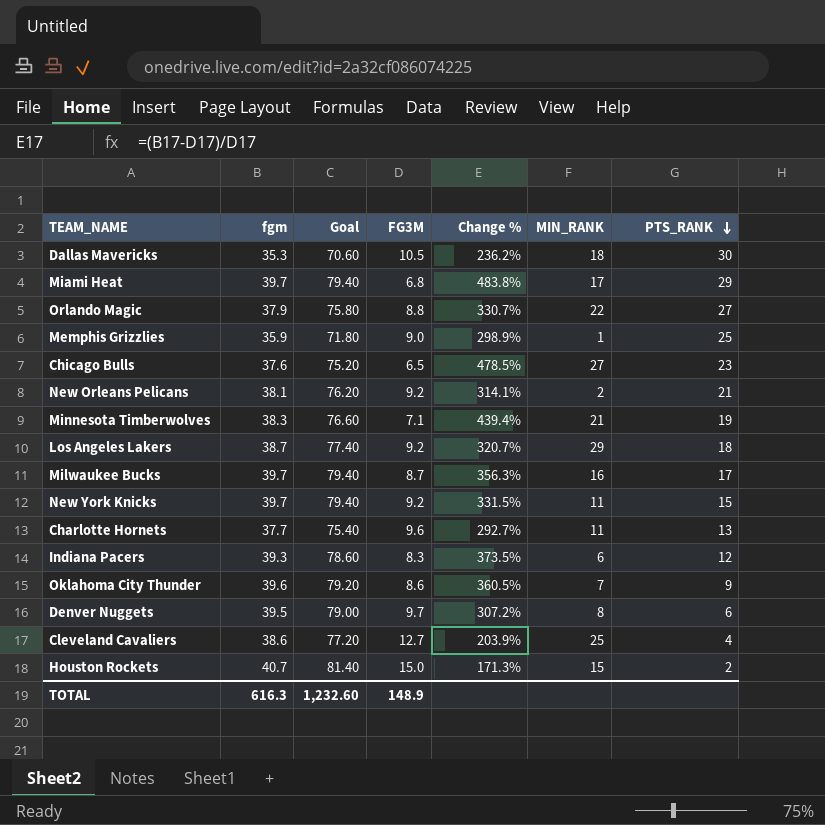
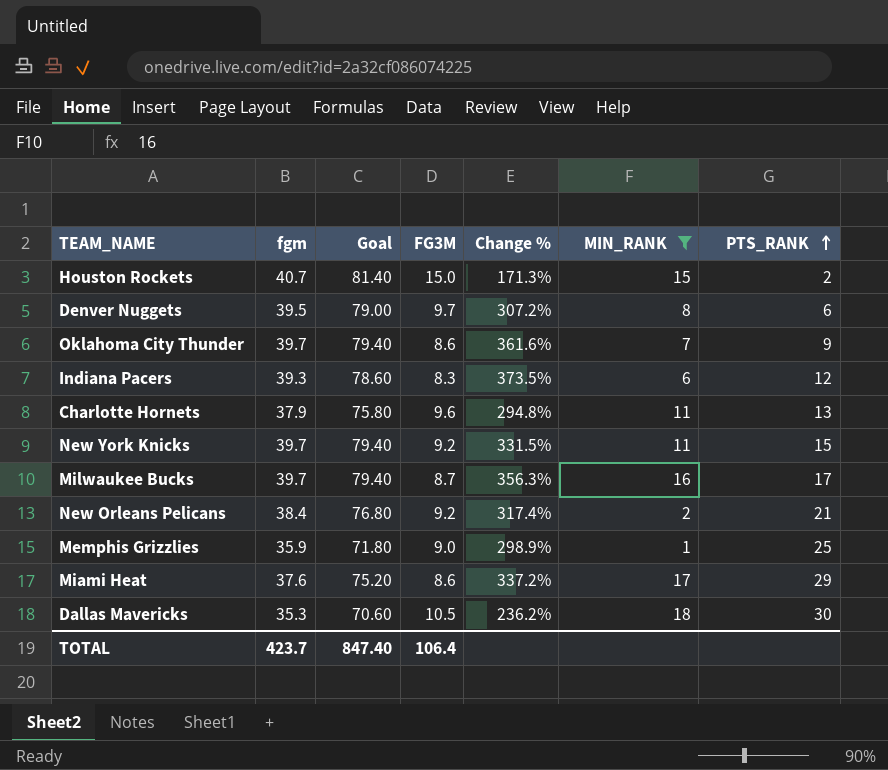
filter: none -> MIN_RANK <= 18
row order: PTS_RANK descending -> PTS_RANK ascending
Oklahoma City Thunder | fgm: 39.6 -> 39.7
Oklahoma City Thunder | Goal: 79.20 -> 79.40
Oklahoma City Thunder | Change %: 360.5% -> 361.6%
Charlotte Hornets | fgm: 37.7 -> 37.9
Charlotte Hornets | Goal: 75.40 -> 75.80
Charlotte Hornets | Change %: 292.7% -> 294.8%
New Orleans Pelicans | fgm: 38.1 -> 38.4
New Orleans Pelicans | Goal: 76.20 -> 76.80
New Orleans Pelicans | Change %: 314.1% -> 317.4%
Miami Heat | fgm: 39.7 -> 37.6
Miami Heat | Goal: 79.40 -> 75.20
Miami Heat | FG3M: 6.8 -> 8.6
Miami Heat | Change %: 483.8% -> 337.2%
TOTAL | fgm: 616.3 -> 423.7
TOTAL | Goal: 1,232.60 -> 847.40
TOTAL | FG3M: 148.9 -> 106.4

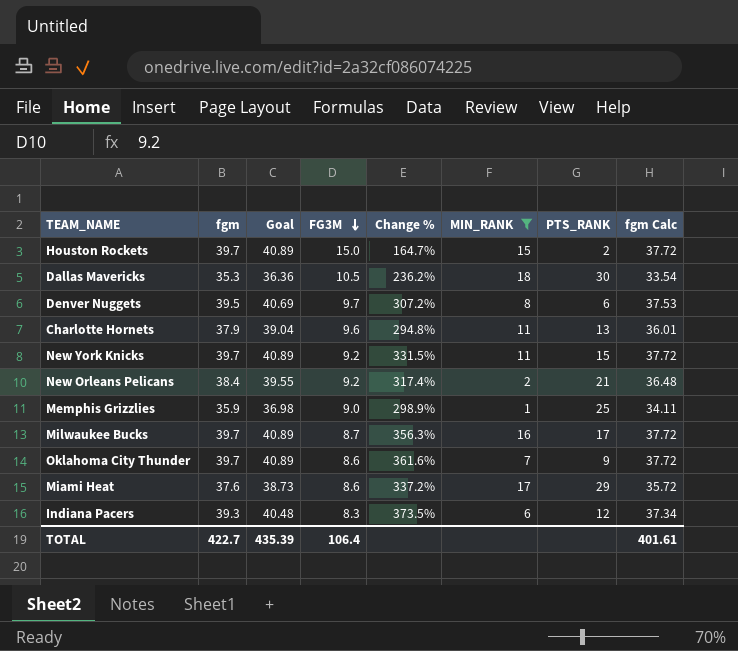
row order: PTS_RANK ascending -> FG3M descending
column Goal | formula: [fgm] * 2 -> [fgm] * 1.03
column fgm Calc | formula: none -> [fgm] * 0.95
Houston Rockets | fgm: 40.7 -> 39.7
Houston Rockets | Change %: 171.3% -> 164.7%
TOTAL | fgm: 423.7 -> 422.7
TOTAL | Goal: 847.40 -> 435.39

